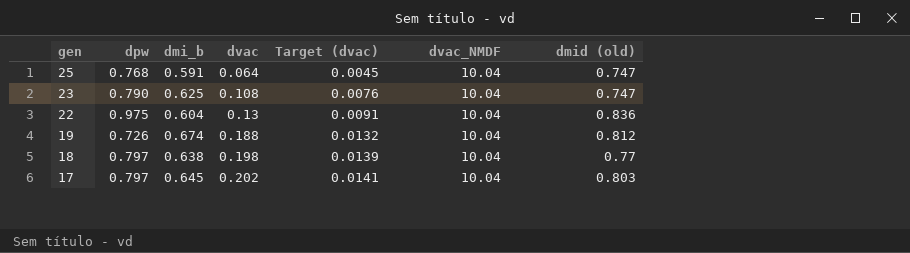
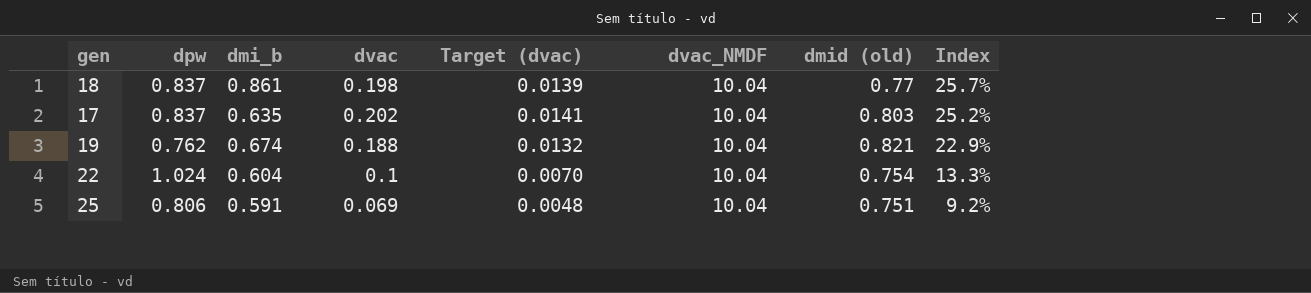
row order: gen descending -> Index descending
column Index | formula: none -> [dvac] / [dmid (old)]
row 23: 0.790 | 0.625 | 0.108 | 0.0076 | 10.04 | 0.747 -> none
18 | dpw: 0.797 -> 0.837
18 | dmi_b: 0.638 -> 0.861
17 | dpw: 0.797 -> 0.837
17 | dmi_b: 0.645 -> 0.635
19 | dpw: 0.726 -> 0.762
19 | dmid (old): 0.812 -> 0.821
22 | dpw: 0.975 -> 1.024
22 | dvac: 0.13 -> 0.1
22 | Target (dvac): 0.0091 -> 0.0070
22 | dmid (old): 0.836 -> 0.754
25 | dpw: 0.768 -> 0.806
25 | dvac: 0.064 -> 0.069
25 | Target (dvac): 0.0045 -> 0.0048
25 | dmid (old): 0.747 -> 0.751

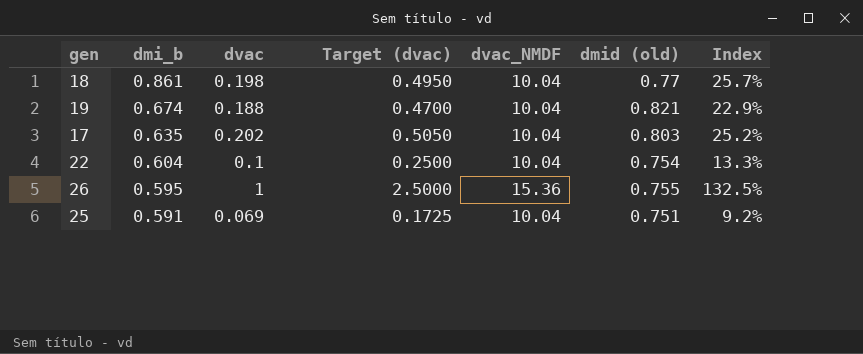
row order: Index descending -> dmi_b descending
column dpw | position: 2 -> none
column Target (dvac) | formula: [dvac] * 0.07 -> [dvac] * 2.5
row 26: none -> 0.595 | 1 | 2.5000 | 15.36 | 0.755 | 132.5%

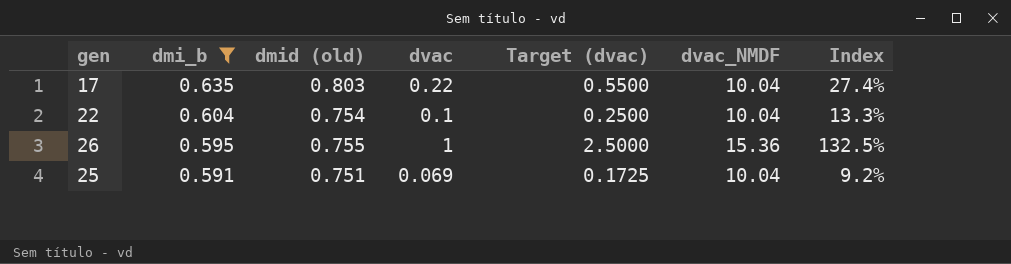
filter: none -> dmi_b <= 0.635
column dmid (old) | position: 6 -> 3
17 | dvac: 0.202 -> 0.22
17 | Target (dvac): 0.5050 -> 0.5500
17 | Index: 25.2% -> 27.4%

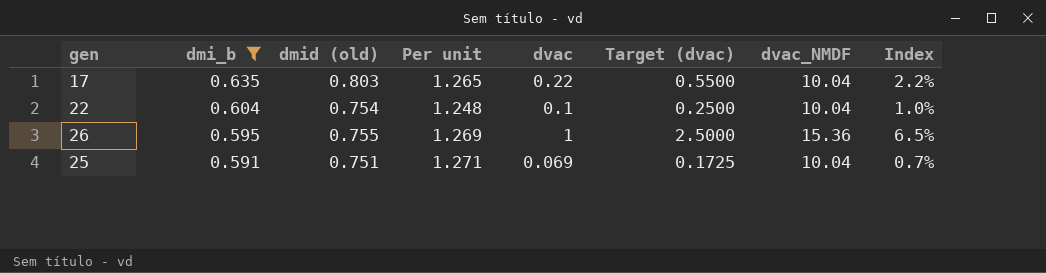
column Per unit | formula: none -> [dmid (old)] / [dmi_b]
column Index | formula: [dvac] / [dmid (old)] -> [dvac] / [dvac_NMDF]

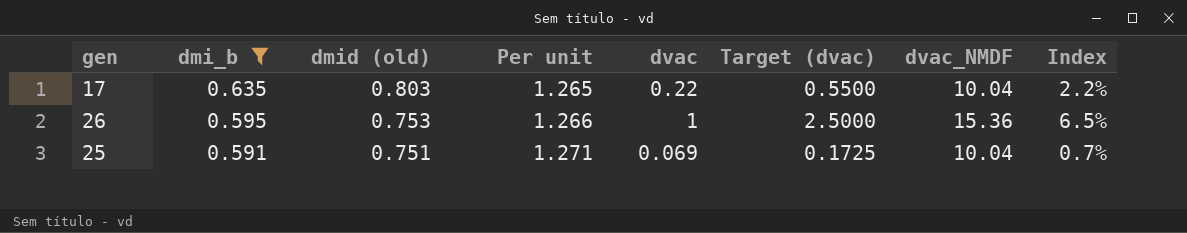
row 22: 0.604 | 0.754 | 1.248 | 0.1 | 0.2500 | 10.04 | 1.0% -> none
26 | dmid (old): 0.755 -> 0.753
26 | Per unit: 1.269 -> 1.266

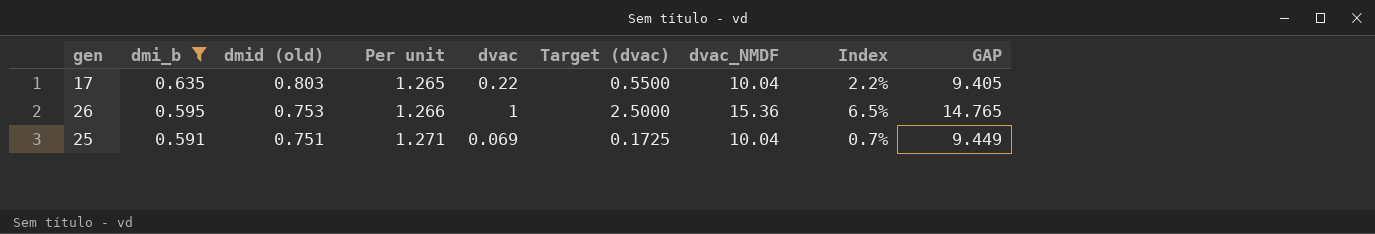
column GAP | formula: none -> [dvac_NMDF] - [dmi_b]

